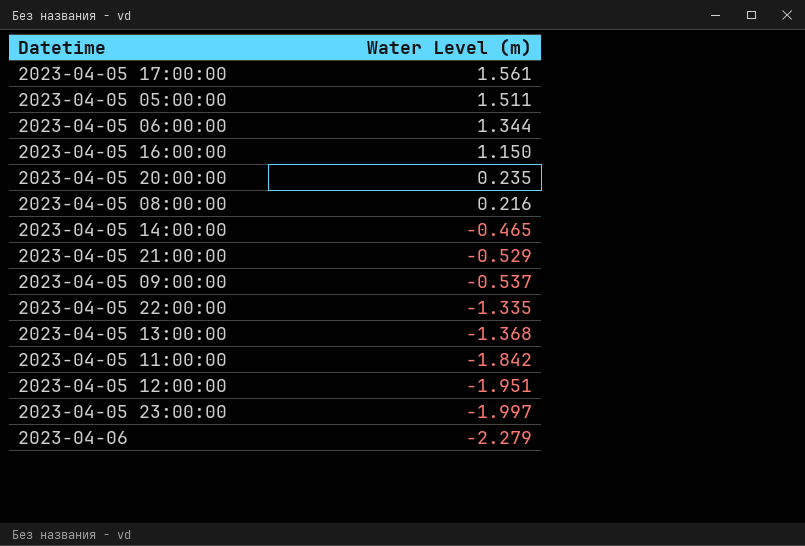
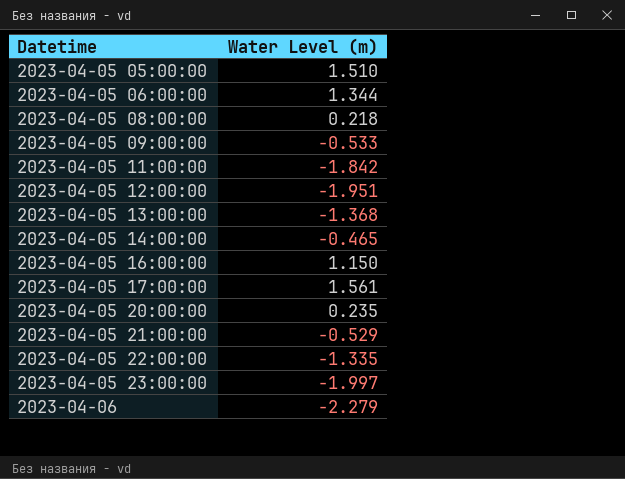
row order: Water Level (m) descending -> Datetime ascending
2023-04-05 05:00:00 | Water Level (m): 1.511 -> 1.510
2023-04-05 08:00:00 | Water Level (m): 0.216 -> 0.218
2023-04-05 09:00:00 | Water Level (m): -0.537 -> -0.533

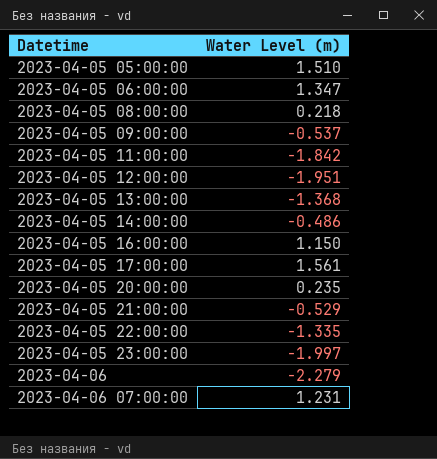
2023-04-05 06:00:00 | Water Level (m): 1.344 -> 1.347
2023-04-05 09:00:00 | Water Level (m): -0.533 -> -0.537
2023-04-05 14:00:00 | Water Level (m): -0.465 -> -0.486
row 2023-04-06 07:00:00: none -> 1.231

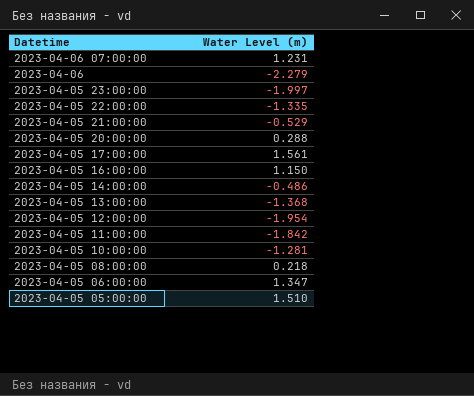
row order: Datetime ascending -> Datetime descending
row 2023-04-05 09:00:00: -0.537 -> none
2023-04-05 20:00:00 | Water Level (m): 0.235 -> 0.288
2023-04-05 12:00:00 | Water Level (m): -1.951 -> -1.954
row 2023-04-05 10:00:00: none -> -1.281

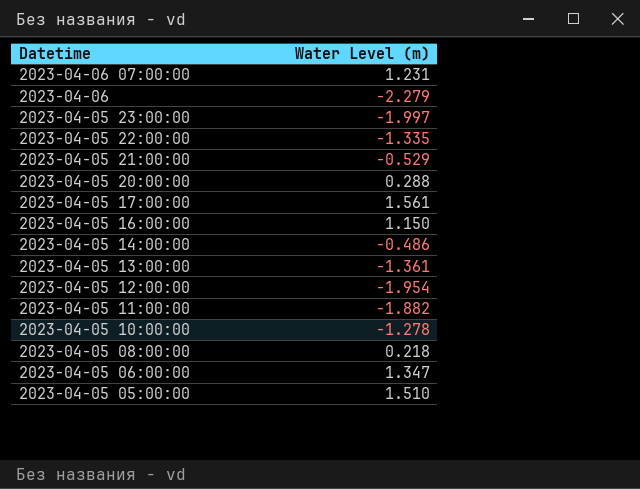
2023-04-05 13:00:00 | Water Level (m): -1.368 -> -1.361
2023-04-05 11:00:00 | Water Level (m): -1.842 -> -1.882
2023-04-05 10:00:00 | Water Level (m): -1.281 -> -1.278

